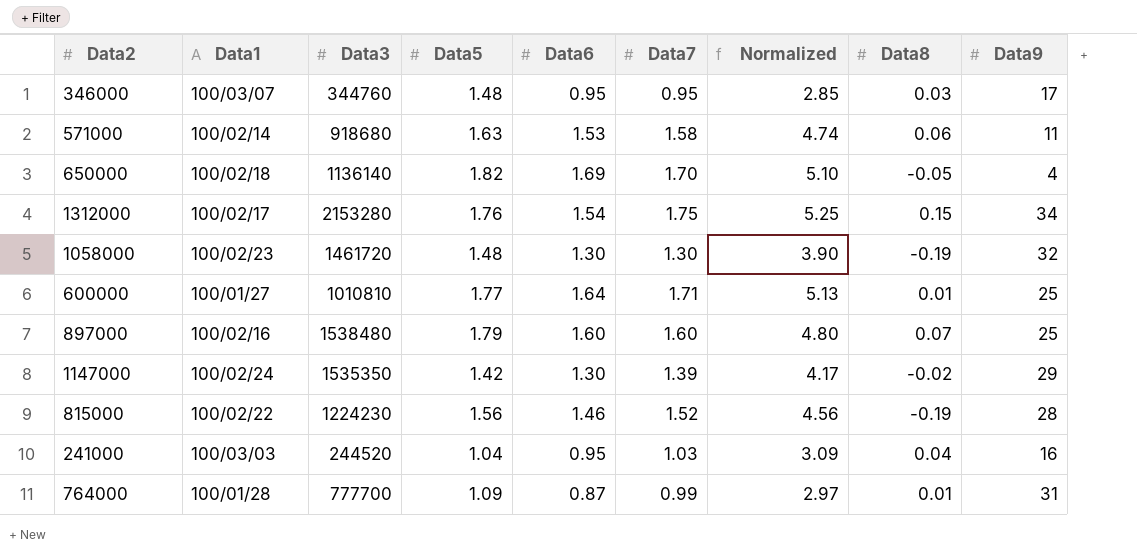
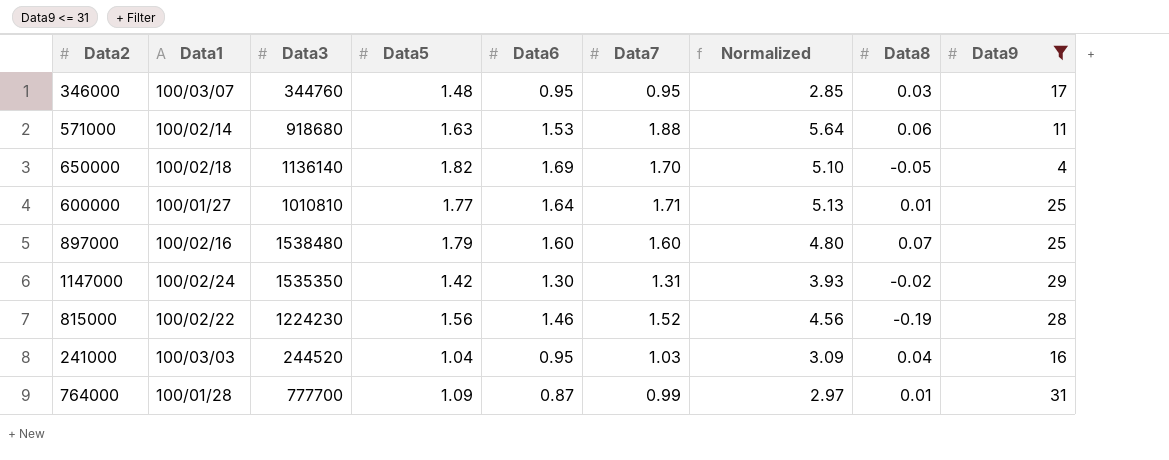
filter: none -> Data9 <= 31
571000 | Data7: 1.58 -> 1.88
571000 | Normalized: 4.74 -> 5.64
1147000 | Data7: 1.39 -> 1.31
1147000 | Normalized: 4.17 -> 3.93

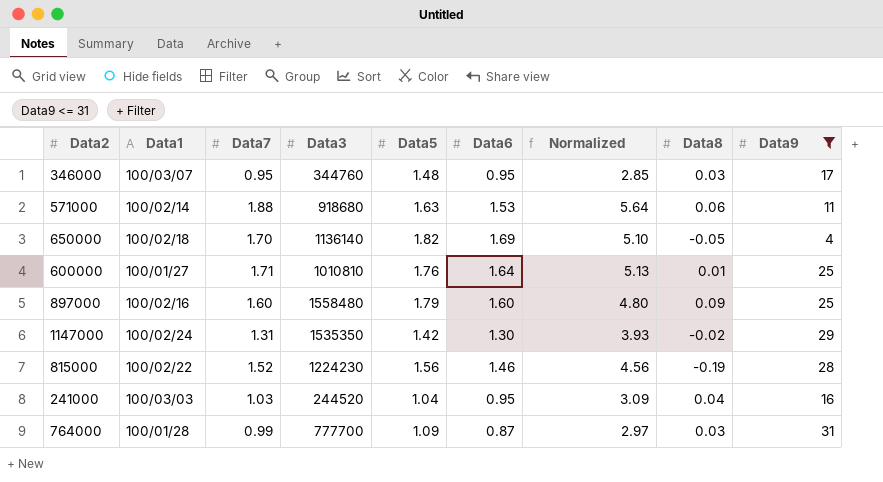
column Data7 | position: 6 -> 3
600000 | Data5: 1.77 -> 1.76
897000 | Data3: 1538480 -> 1558480
897000 | Data8: 0.07 -> 0.09
764000 | Data8: 0.01 -> 0.03

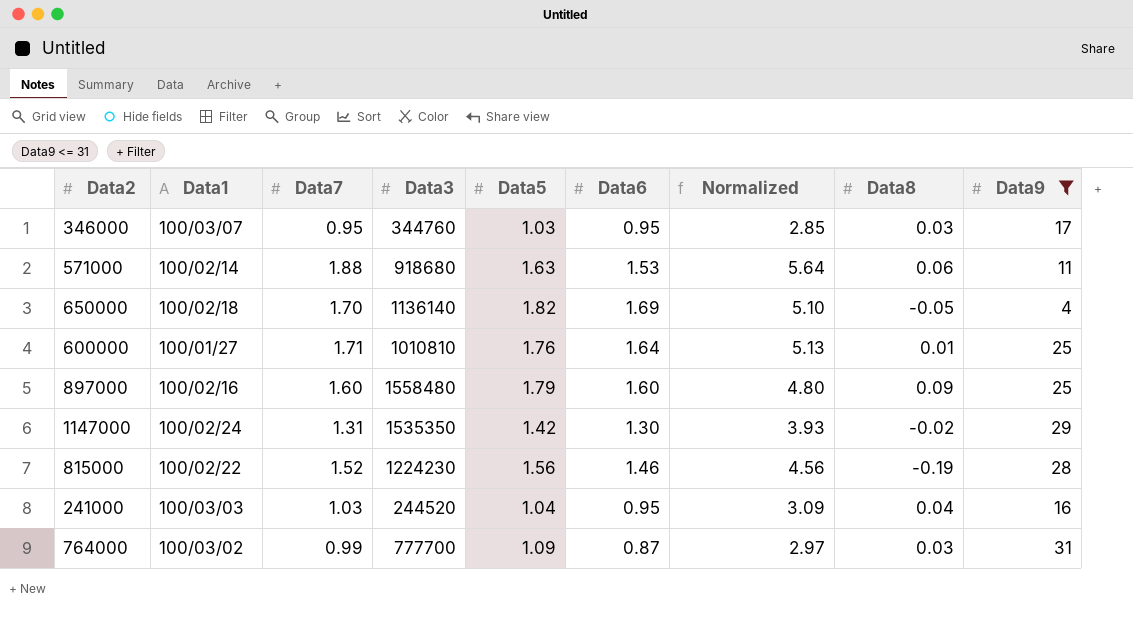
346000 | Data5: 1.48 -> 1.03
764000 | Data1: 100/01/28 -> 100/03/02

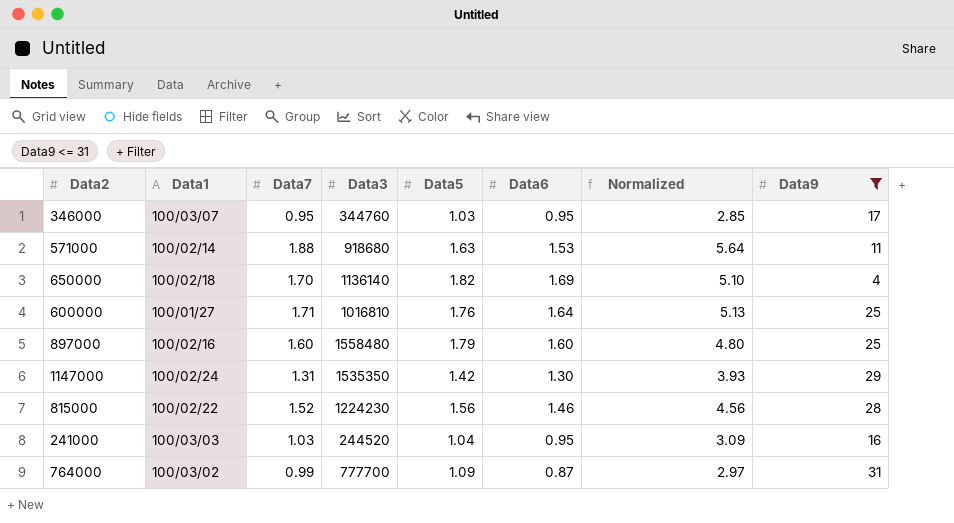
column Data8 | position: 8 -> none
600000 | Data3: 1010810 -> 1016810

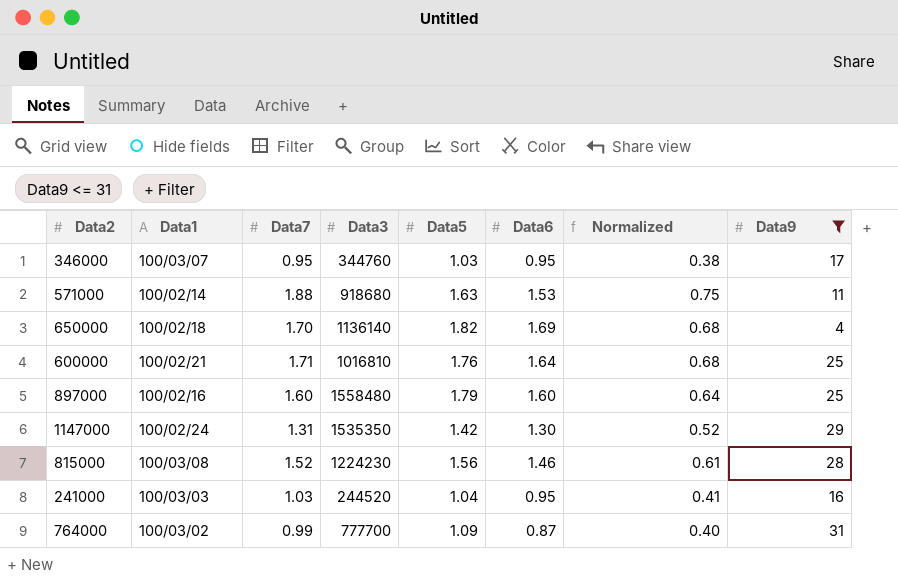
column Normalized | formula: [Data7] * 3 -> [Data7] * 0.4
600000 | Data1: 100/01/27 -> 100/02/21
815000 | Data1: 100/02/22 -> 100/03/08

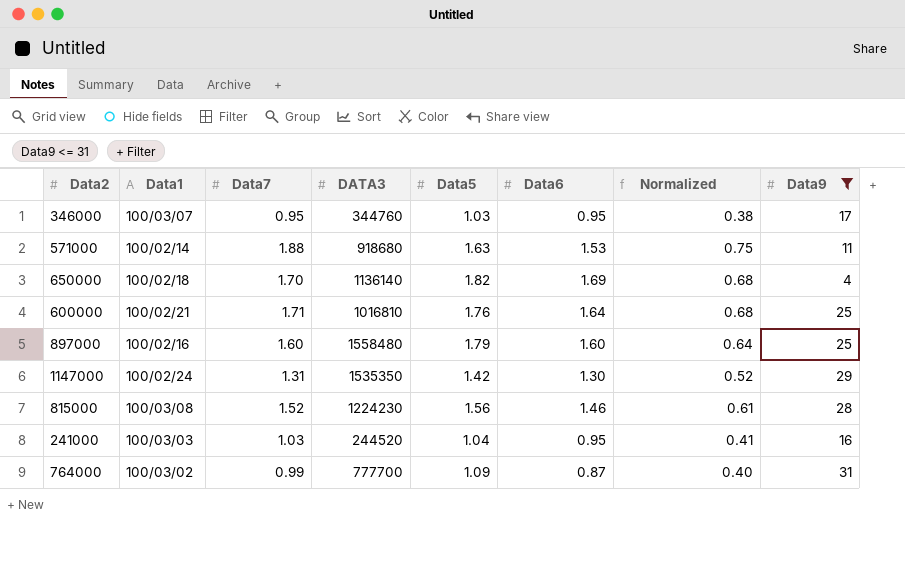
column name: Data3 -> DATA3

